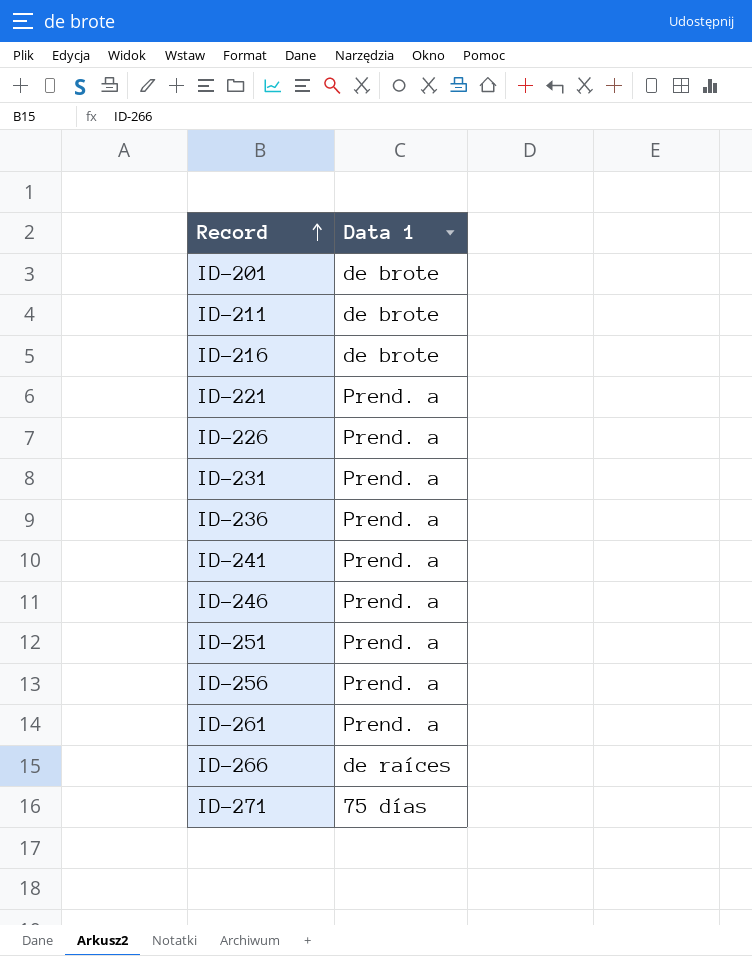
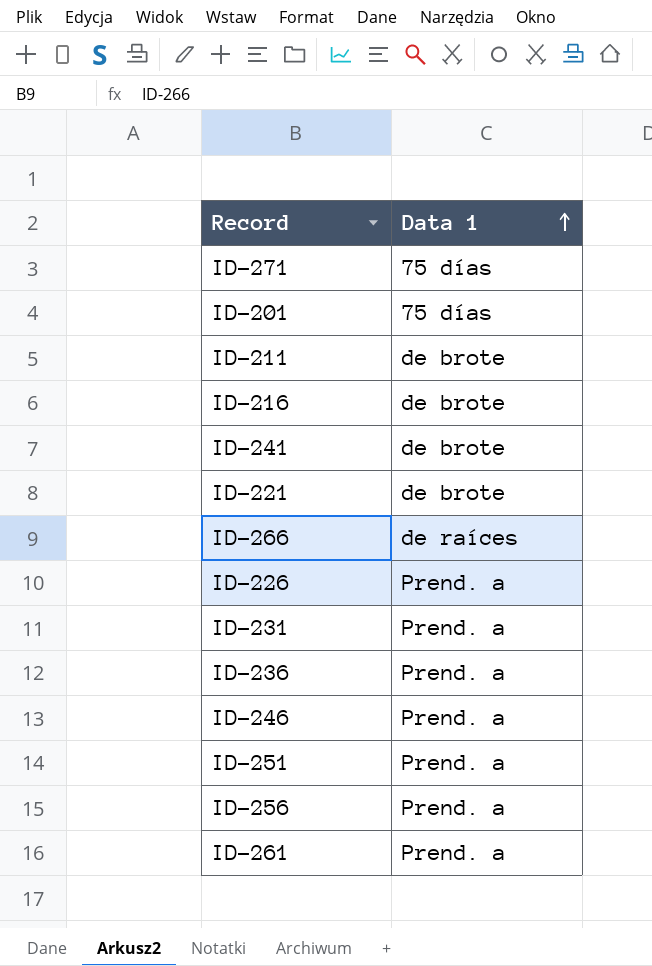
row order: Record ascending -> Data 1 ascending
ID-201 | Data 1: de brote -> 75 días
ID-241 | Data 1: Prend. a -> de brote
ID-221 | Data 1: Prend. a -> de brote

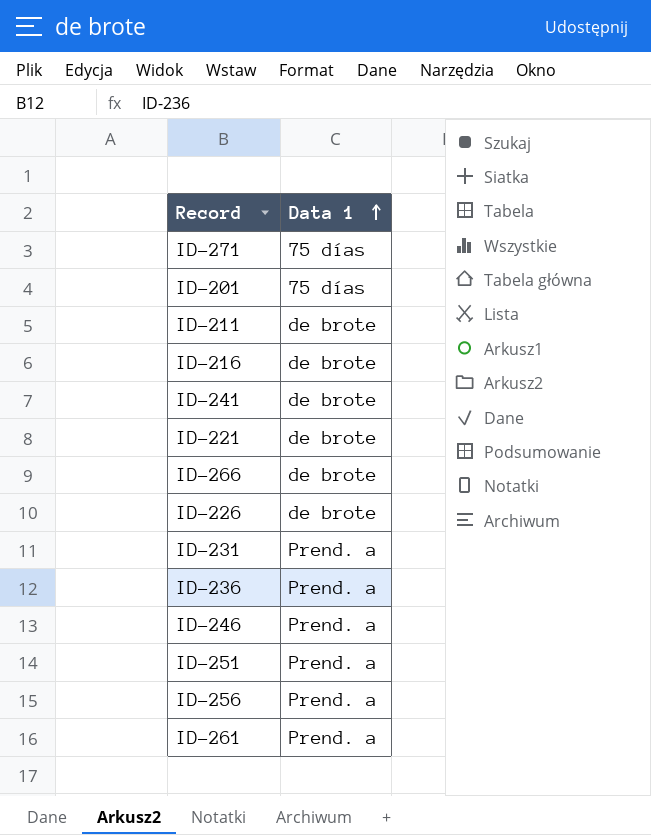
ID-266 | Data 1: de raíces -> de brote
ID-226 | Data 1: Prend. a -> de brote

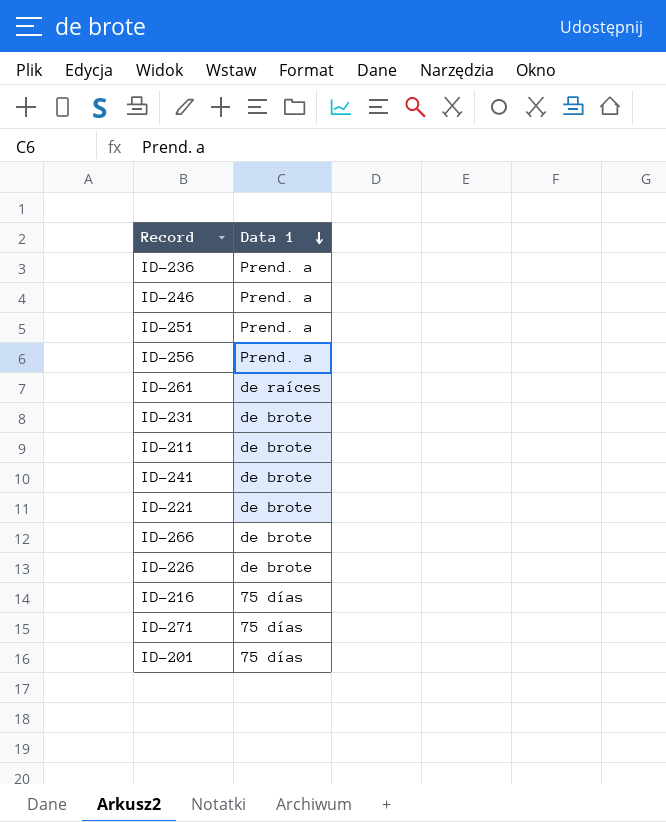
row order: Data 1 ascending -> Data 1 descending
ID-261 | Data 1: Prend. a -> de raíces
ID-231 | Data 1: Prend. a -> de brote
ID-216 | Data 1: de brote -> 75 días

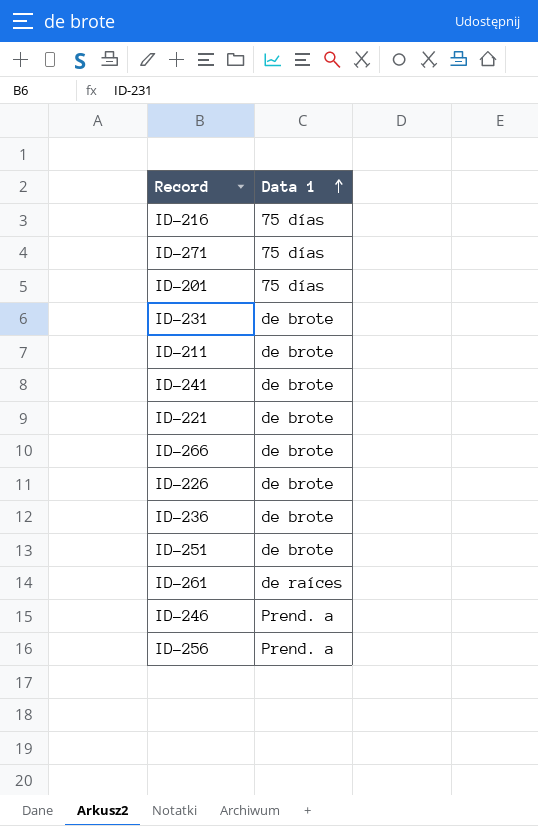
row order: Data 1 descending -> Data 1 ascending
ID-236 | Data 1: Prend. a -> de brote
ID-251 | Data 1: Prend. a -> de brote

